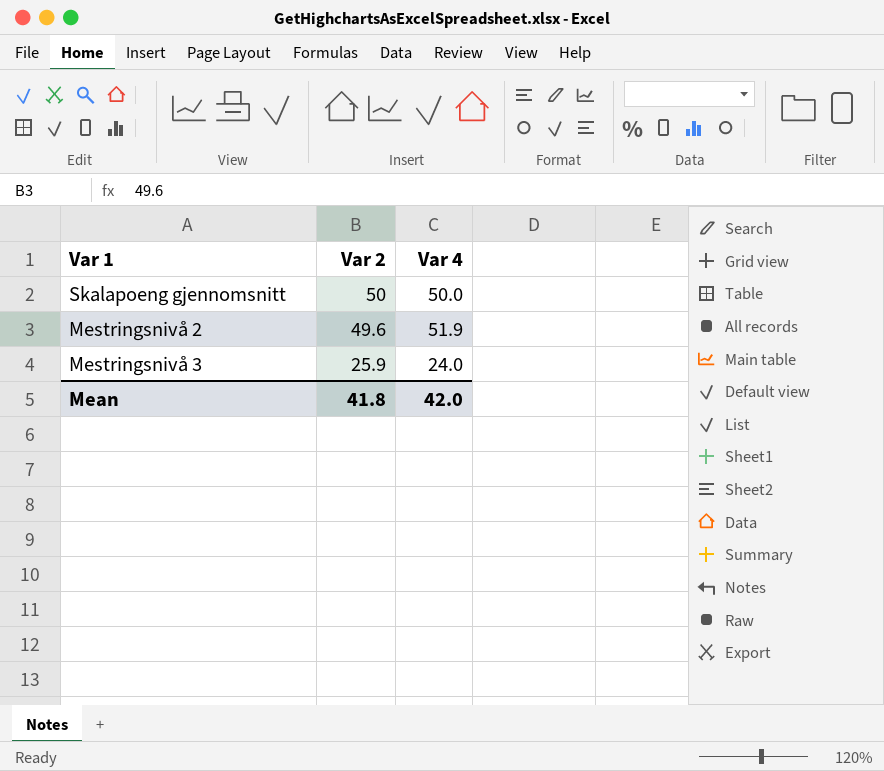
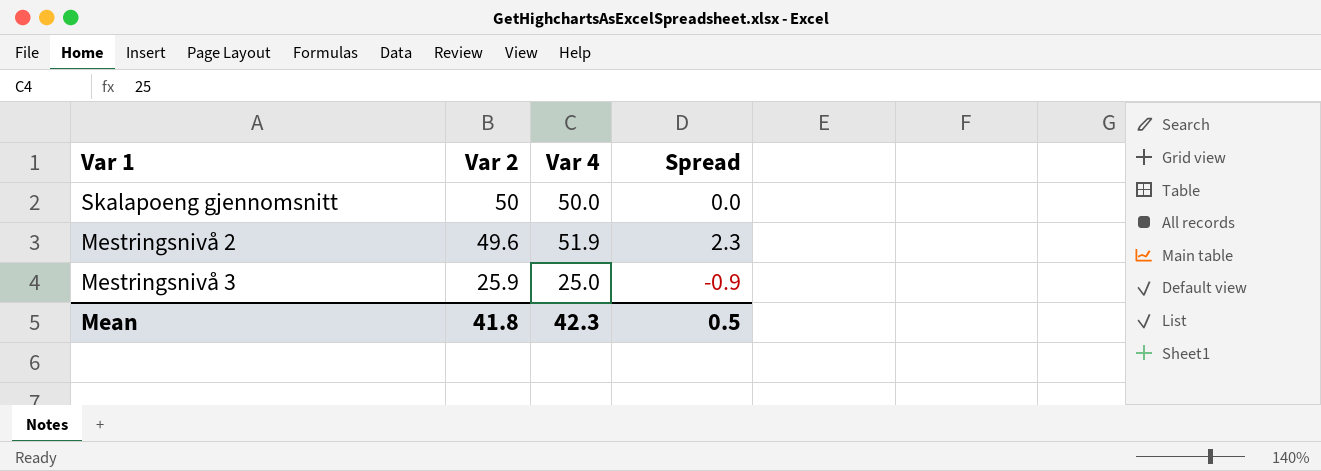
column Spread | formula: none -> [Var 4] - [Var 2]
Mestringsnivå 3 | Var 4: 24.0 -> 25.0
Mean | Var 4: 42.0 -> 42.3

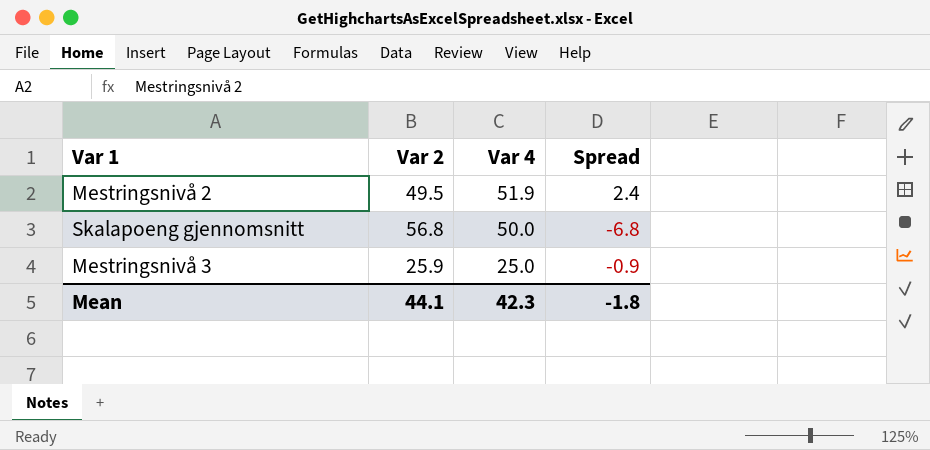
row order: Var 2 descending -> Var 4 descending
Mestringsnivå 2 | Var 2: 49.6 -> 49.5
Mestringsnivå 2 | Spread: 2.3 -> 2.4
Skalapoeng gjennomsnitt | Var 2: 50 -> 56.8
Skalapoeng gjennomsnitt | Spread: 0.0 -> -6.8
Mean | Var 2: 41.8 -> 44.1
Mean | Spread: 0.5 -> -1.8

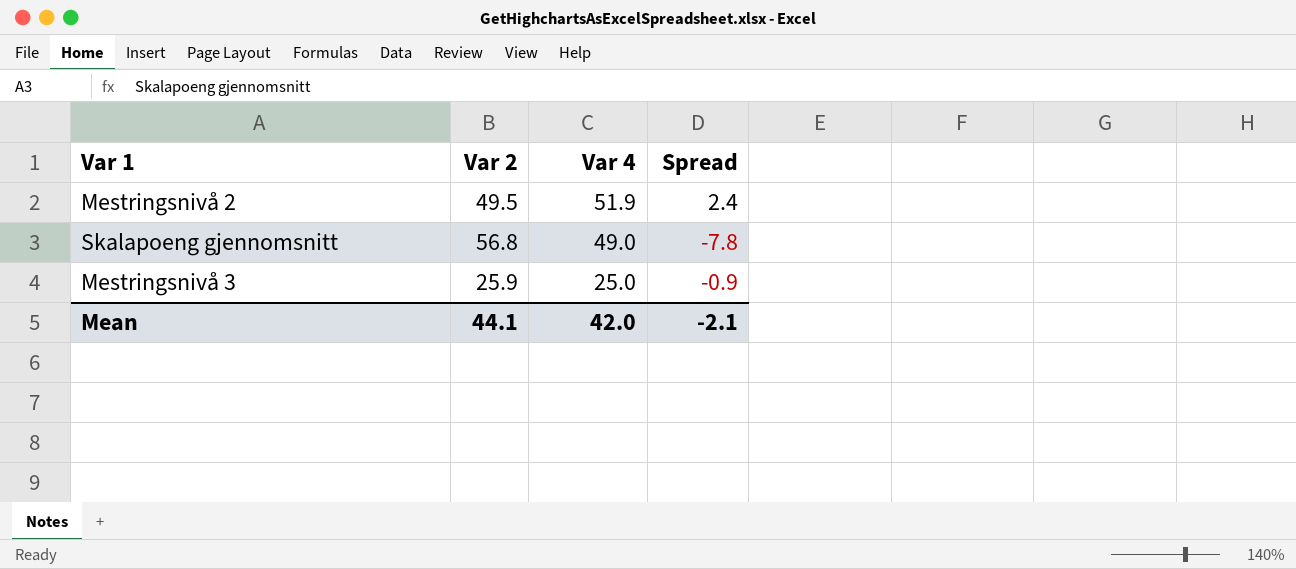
Skalapoeng gjennomsnitt | Var 4: 50.0 -> 49.0
Skalapoeng gjennomsnitt | Spread: -6.8 -> -7.8
Mean | Var 4: 42.3 -> 42.0
Mean | Spread: -1.8 -> -2.1

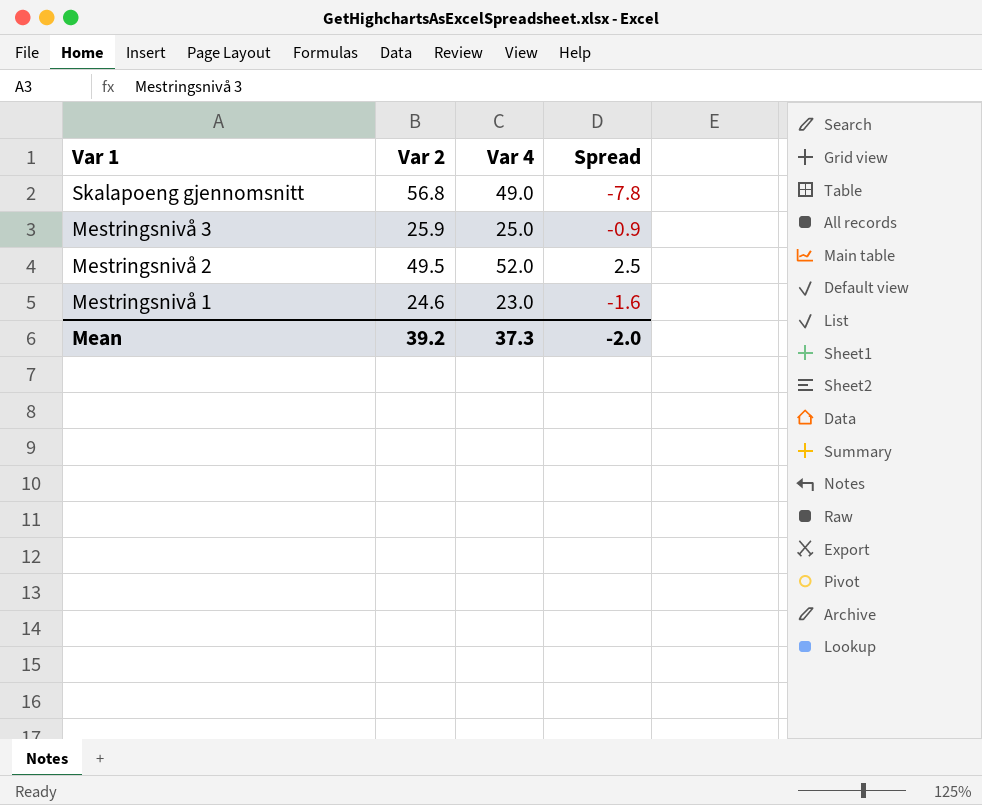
row order: Var 4 descending -> Var 1 descending
Mestringsnivå 2 | Var 4: 51.9 -> 52.0
Mestringsnivå 2 | Spread: 2.4 -> 2.5
row Mestringsnivå 1: none -> 24.6 | 23.0 | -1.6
Mean | Var 2: 44.1 -> 39.2
Mean | Var 4: 42.0 -> 37.3
Mean | Spread: -2.1 -> -2.0

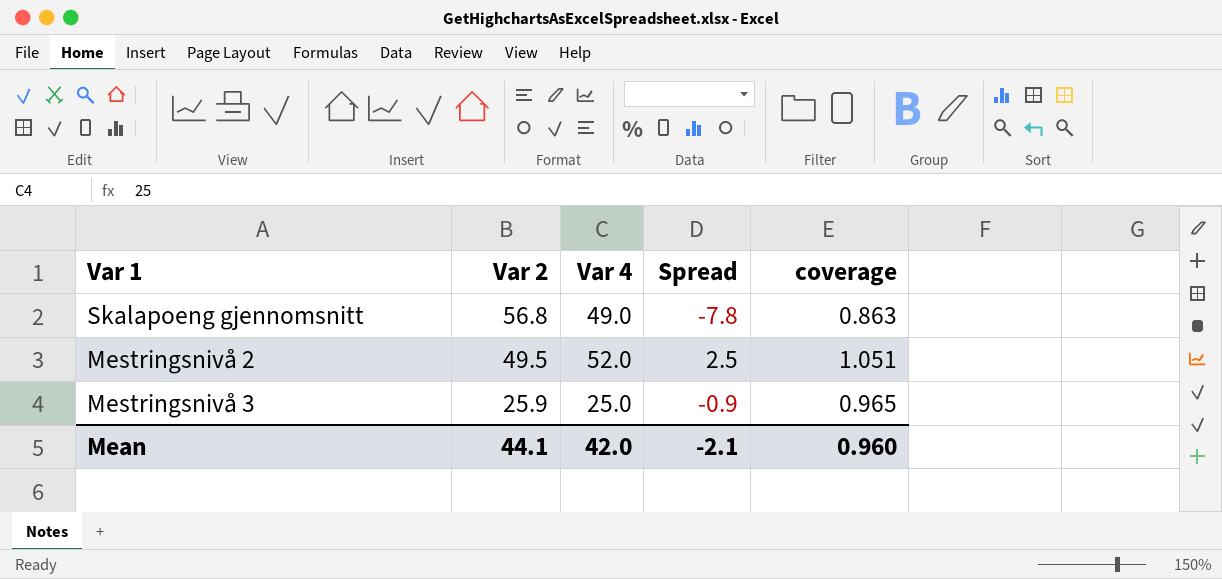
row order: Var 1 descending -> Var 2 descending
column coverage | formula: none -> [Var 4] / [Var 2]
row Mestringsnivå 1: 24.6 | 23.0 | -1.6 -> none
Mean | Var 2: 39.2 -> 44.1
Mean | Var 4: 37.3 -> 42.0
Mean | Spread: -2.0 -> -2.1

